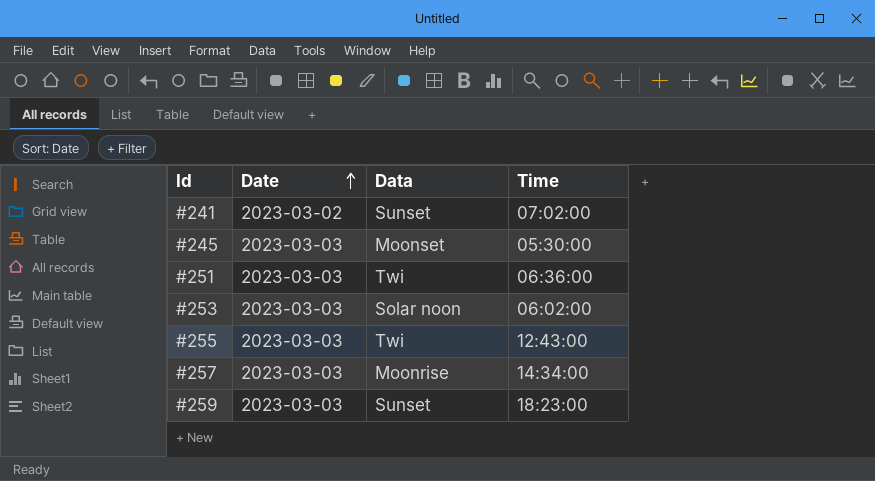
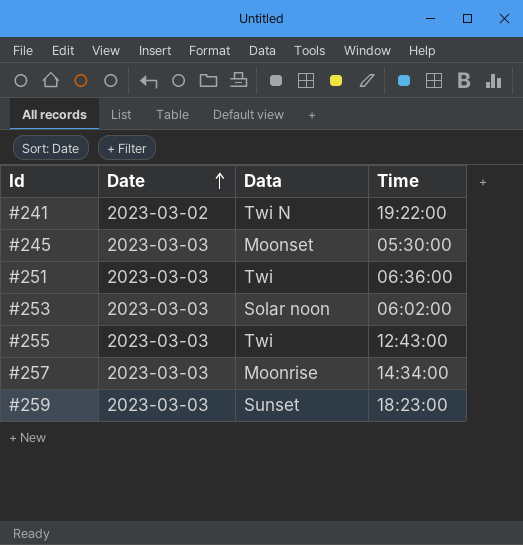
#241 | Data: Sunset -> Twi N
#241 | Time: 07:02:00 -> 19:22:00

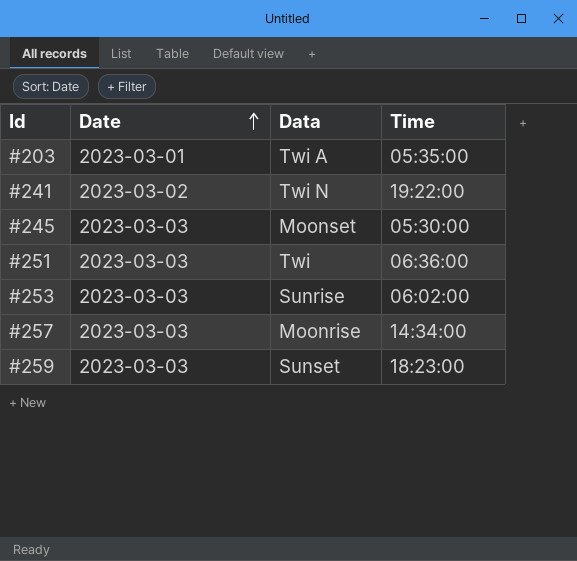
row #255: 2023-03-03 | Twi | 12:43:00 -> none
row #203: none -> 2023-03-01 | Twi A | 05:35:00
#253 | Data: Solar noon -> Sunrise

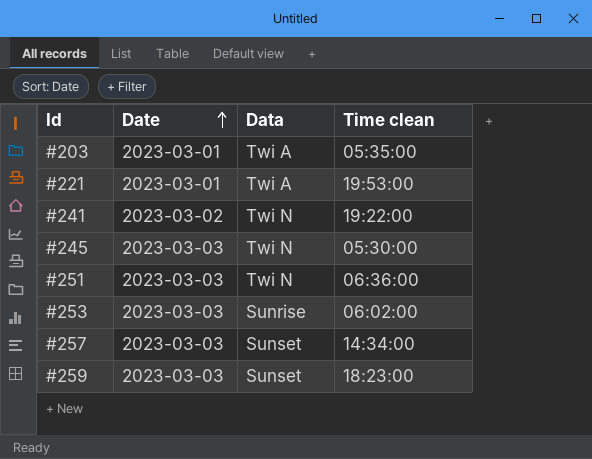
column name: Time -> Time clean
row #221: none -> 2023-03-01 | Twi A | 19:53:00
#245 | Data: Moonset -> Twi N
#251 | Data: Twi -> Twi N
#257 | Data: Moonrise -> Sunset

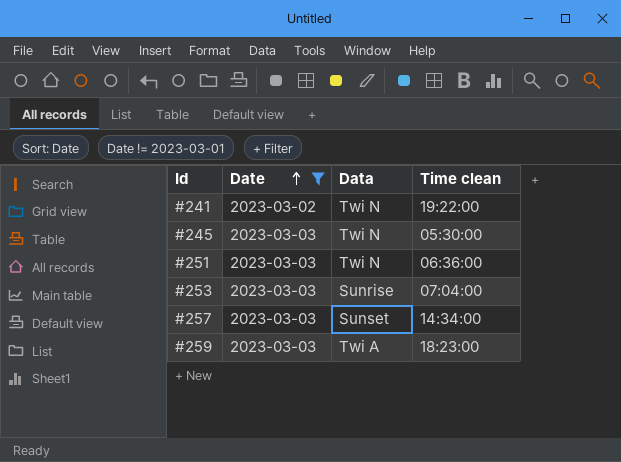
filter: none -> Date != 2023-03-01
#253 | Time clean: 06:02:00 -> 07:04:00
#259 | Data: Sunset -> Twi A

